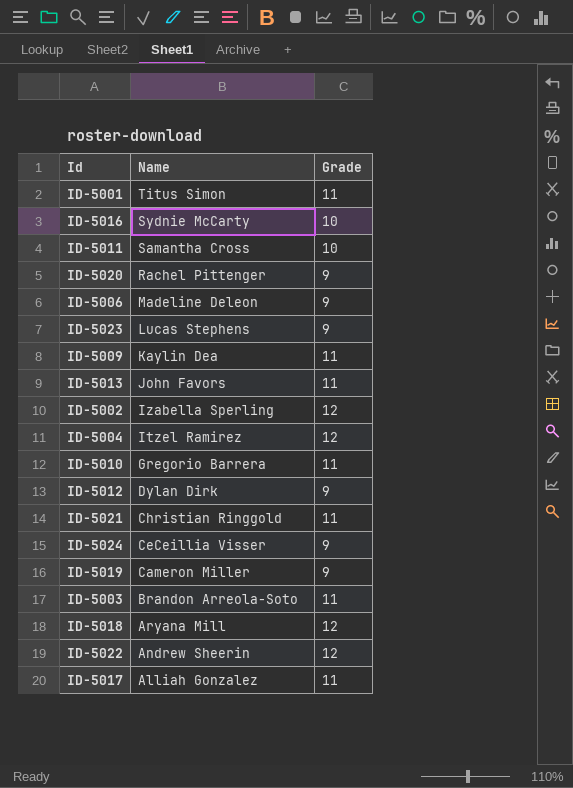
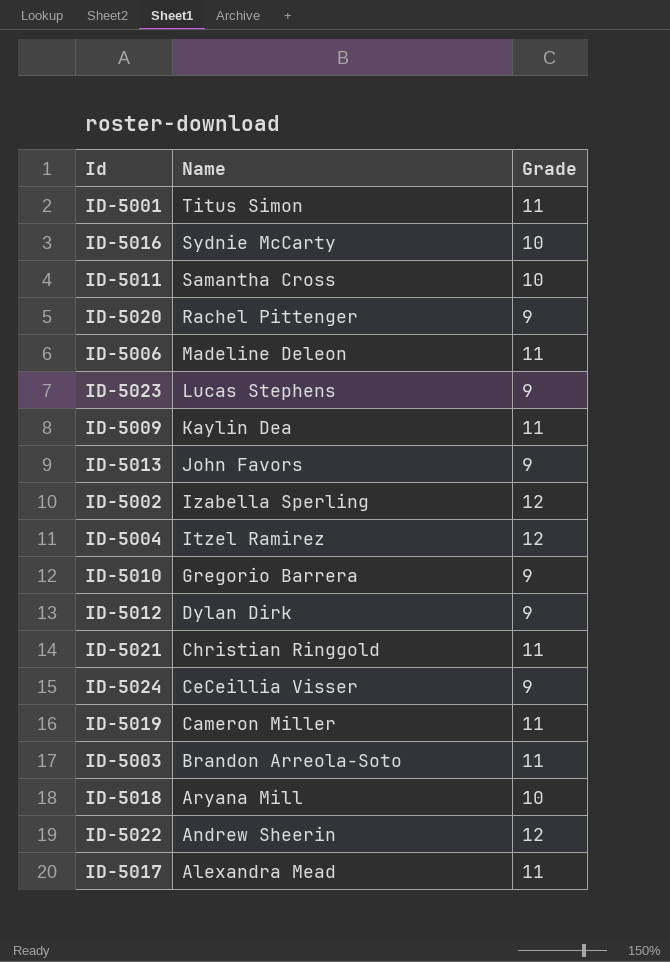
ID-5006 | Grade: 9 -> 11
ID-5013 | Grade: 11 -> 9
ID-5010 | Grade: 11 -> 9
ID-5019 | Grade: 9 -> 11
ID-5018 | Grade: 12 -> 10
ID-5017 | Name: Alliah Gonzalez -> Alexandra Mead

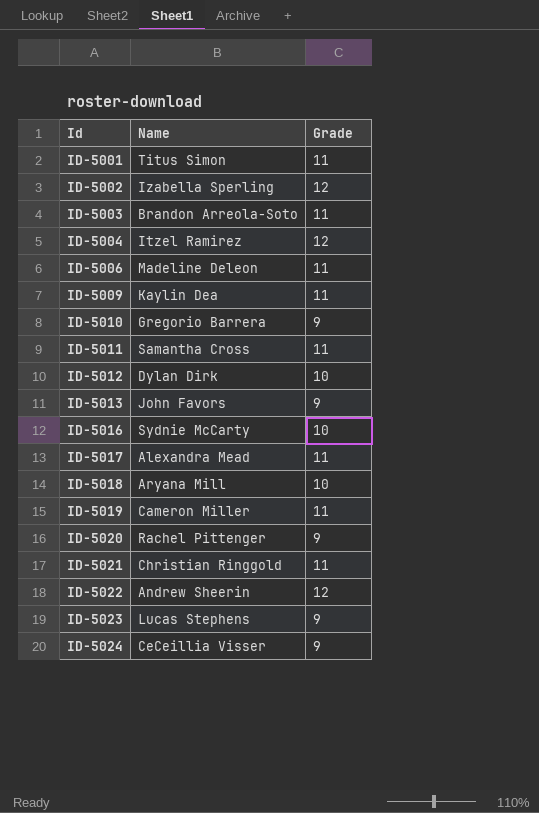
row order: Name descending -> Id ascending
ID-5011 | Grade: 10 -> 11
ID-5012 | Grade: 9 -> 10

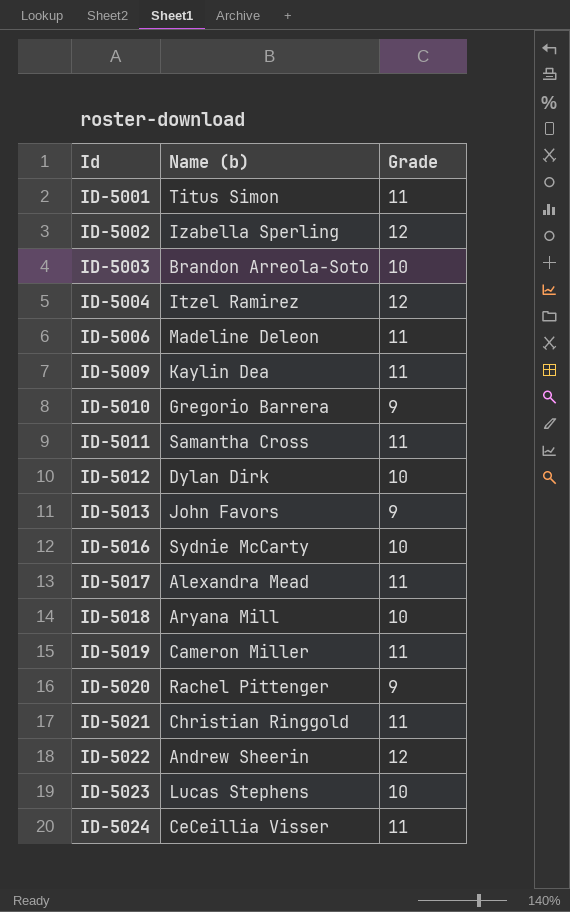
column name: Name -> Name (b)
ID-5003 | Grade: 11 -> 10
ID-5023 | Grade: 9 -> 10
ID-5024 | Grade: 9 -> 11

